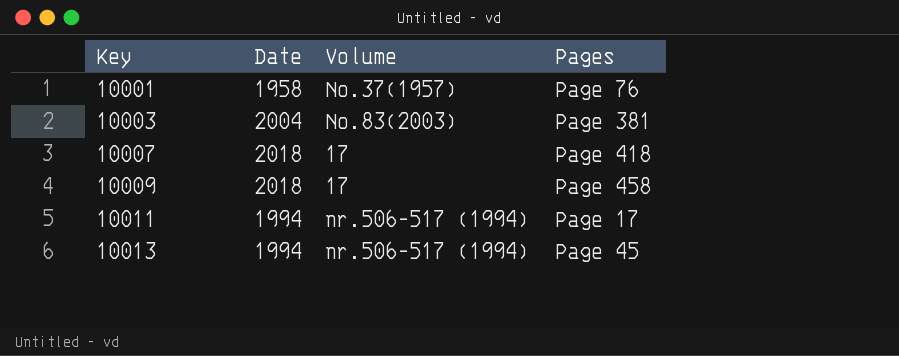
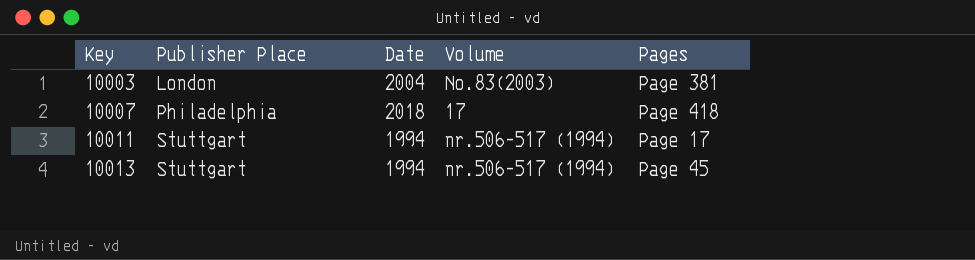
column Publisher Place | position: none -> 2
row 10001: 1958 | No.37(1957) | Page 76 -> none
row 10009: 2018 | 17 | Page 458 -> none

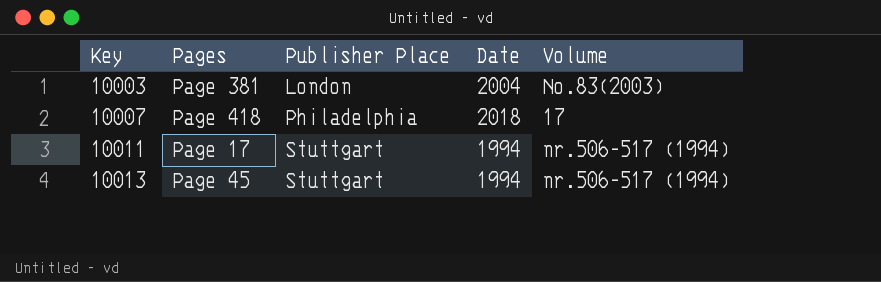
column Pages | position: 5 -> 2

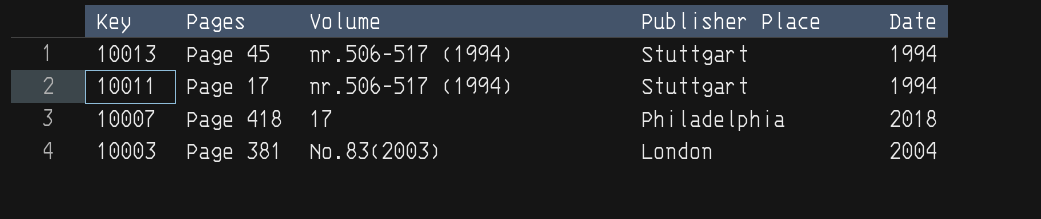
row order: Key ascending -> Key descending
column Volume | position: 5 -> 3

